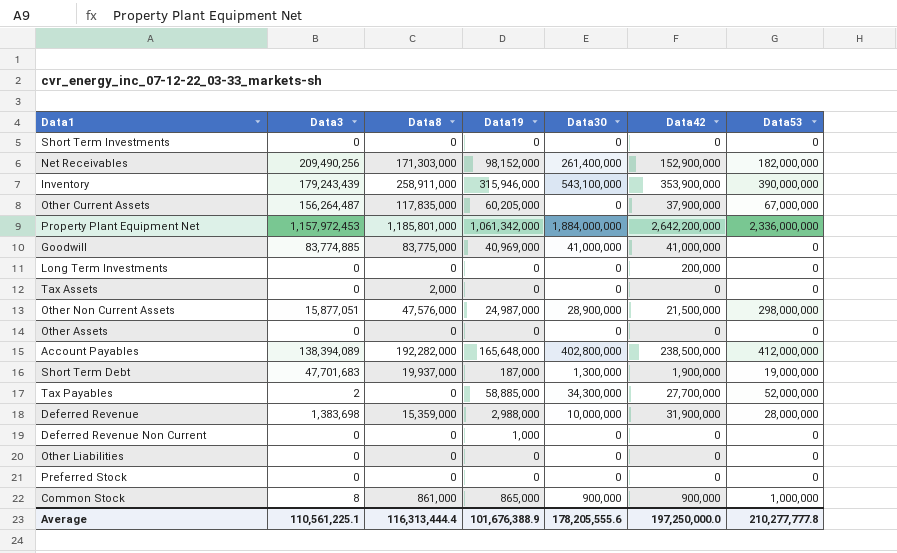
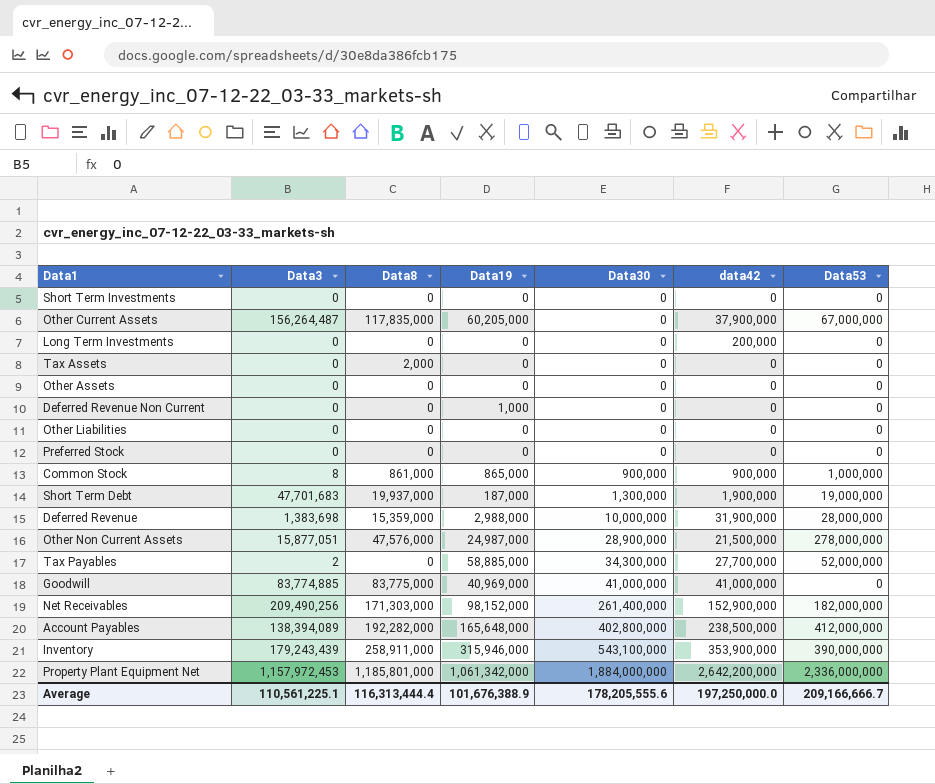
row order: none -> Data30 ascending
column name: Data42 -> data42
Other Non Current Assets | Data53: 298,000,000 -> 278,000,000
Average | Data53: 210,277,777.8 -> 209,166,666.7

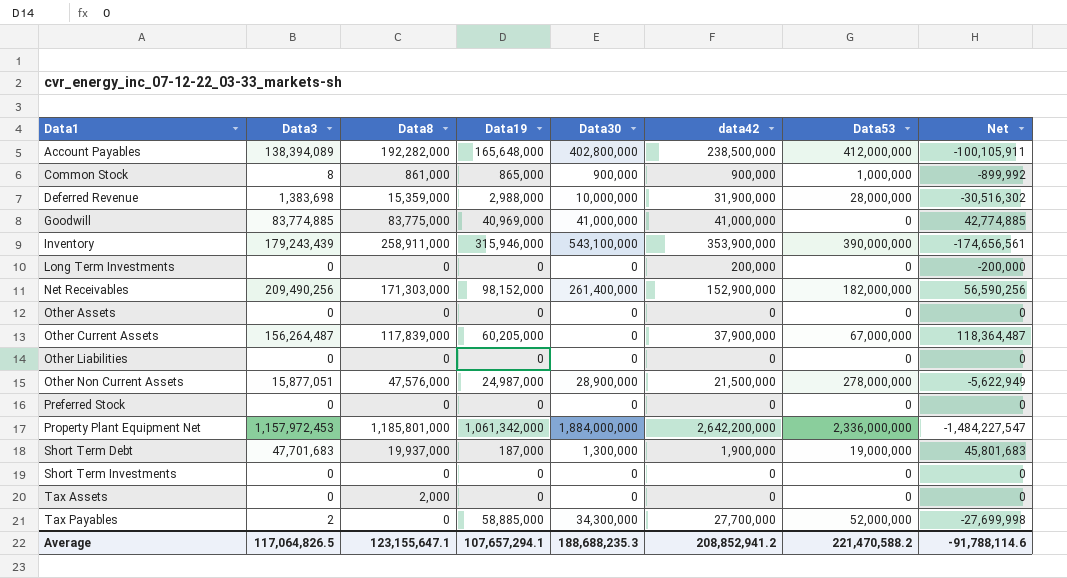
row order: Data30 ascending -> Data1 ascending
column Net | formula: none -> [Data3] - [data42]
row Deferred Revenue Non Current: 0 | 0 | 1,000 | 0 | 0 | 0 -> none
Other Current Assets | Data8: 117,835,000 -> 117,839,000
Average | Data3: 110,561,225.1 -> 117,064,826.5
Average | Data8: 116,313,444.4 -> 123,155,647.1
Average | Data19: 101,676,388.9 -> 107,657,294.1
Average | Data30: 178,205,555.6 -> 188,688,235.3
Average | data42: 197,250,000.0 -> 208,852,941.2
Average | Data53: 209,166,666.7 -> 221,470,588.2

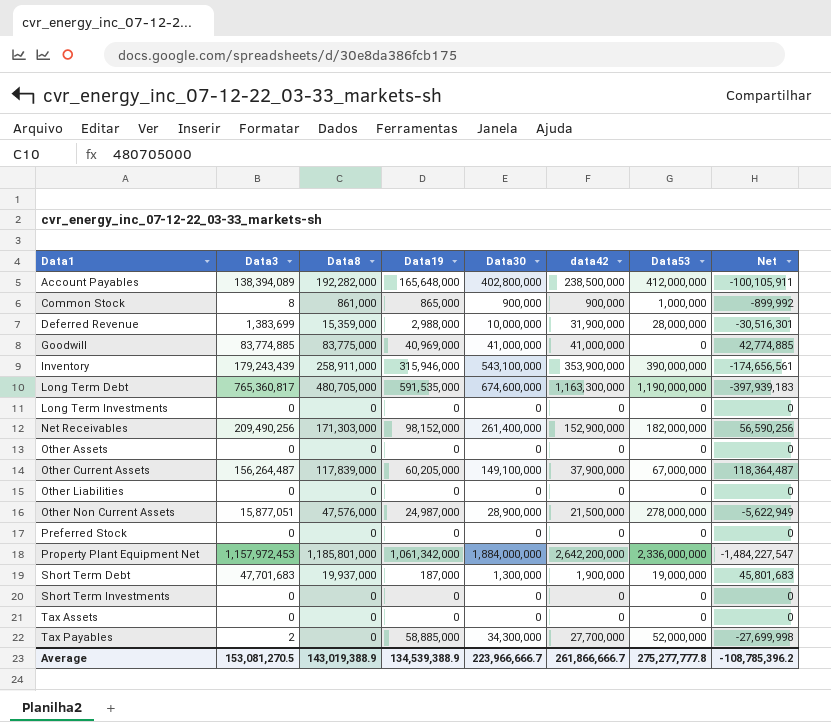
Deferred Revenue | Data3: 1,383,698 -> 1,383,699
Deferred Revenue | Net: -30,516,302 -> -30,516,301
row Long Term Debt: none -> 765,360,817 | 480,705,000 | 591,535,000 | 674,600,000 | 1,163,300,000 | 1,190,000,000 | -397,939,183
Long Term Investments | data42: 200,000 -> 0
Long Term Investments | Net: -200,000 -> 0
Other Current Assets | Data30: 0 -> 149,100,000
Tax Assets | Data8: 2,000 -> 0
Average | Data3: 117,064,826.5 -> 153,081,270.5
Average | Data8: 123,155,647.1 -> 143,019,388.9
Average | Data19: 107,657,294.1 -> 134,539,388.9
Average | Data30: 188,688,235.3 -> 223,966,666.7
Average | data42: 208,852,941.2 -> 261,866,666.7
Average | Data53: 221,470,588.2 -> 275,277,777.8
Average | Net: -91,788,114.6 -> -108,785,396.2

